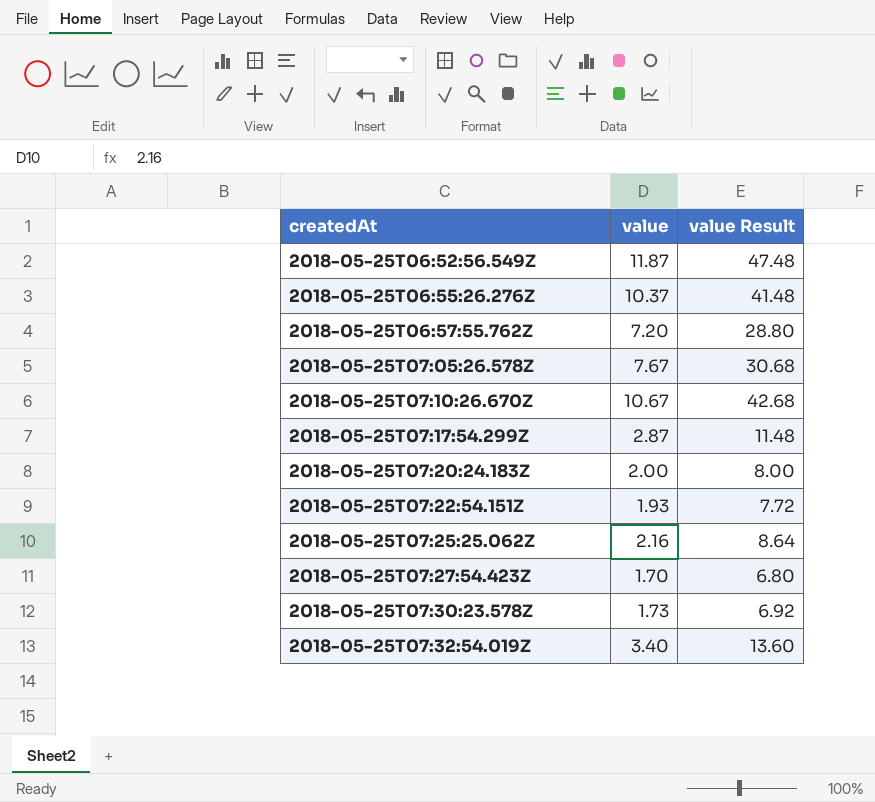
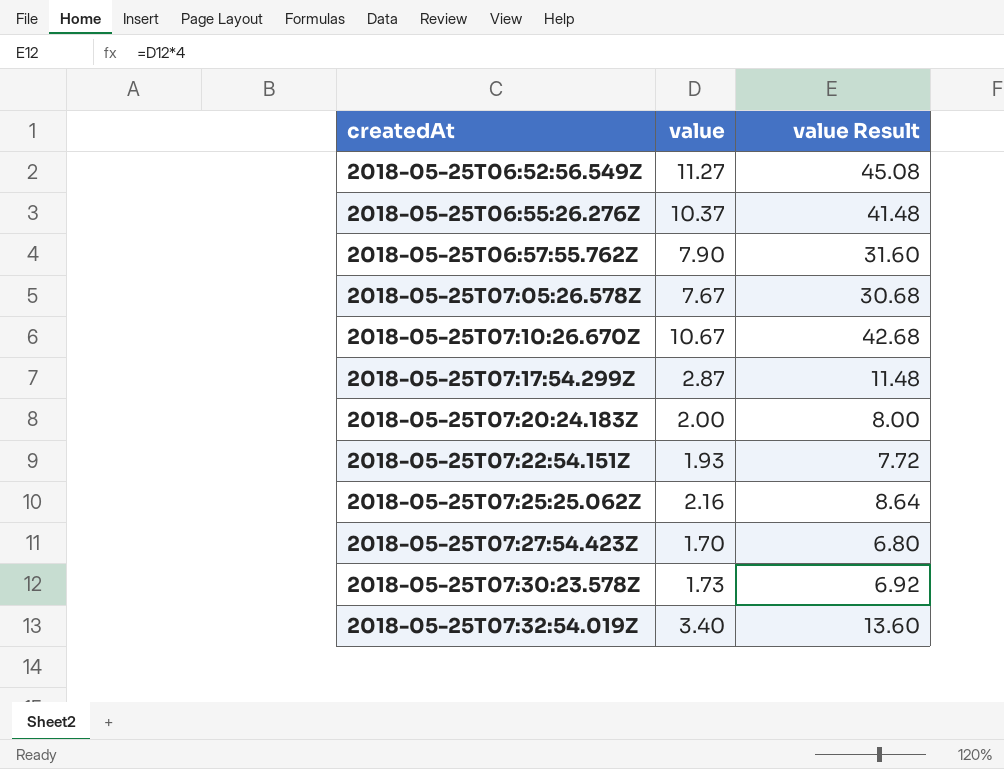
2018-05-25T06:52:56.549Z | value: 11.87 -> 11.27
2018-05-25T06:52:56.549Z | value Result: 47.48 -> 45.08
2018-05-25T06:57:55.762Z | value: 7.20 -> 7.90
2018-05-25T06:57:55.762Z | value Result: 28.80 -> 31.60

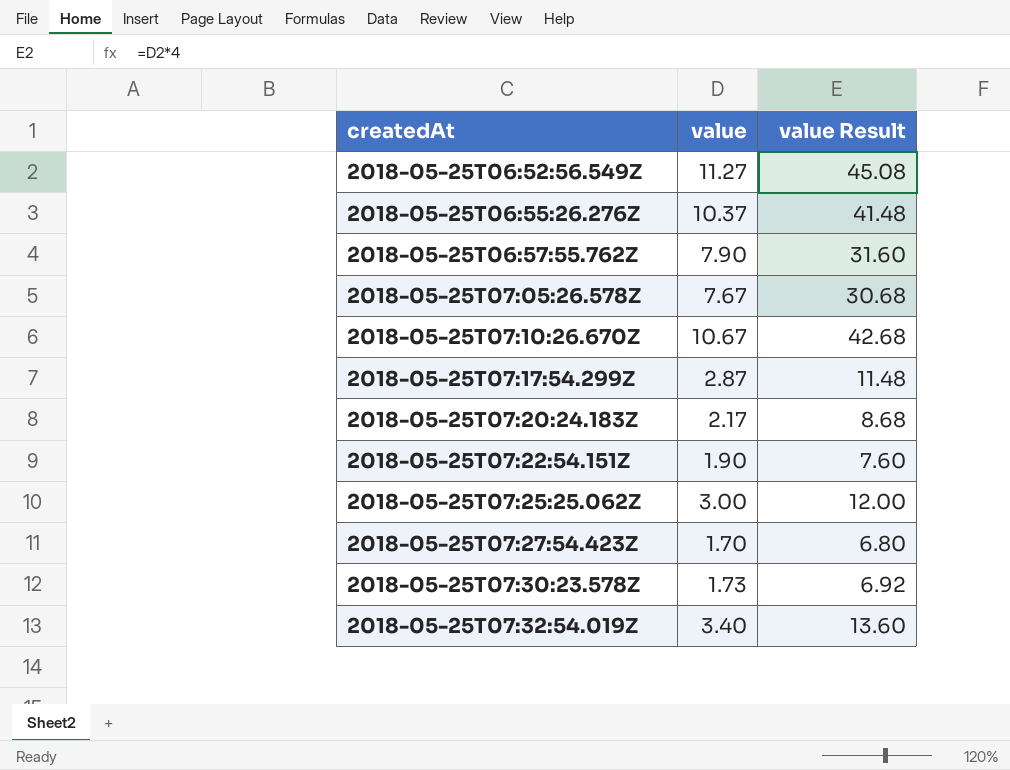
2018-05-25T07:20:24.183Z | value: 2.00 -> 2.17
2018-05-25T07:20:24.183Z | value Result: 8.00 -> 8.68
2018-05-25T07:22:54.151Z | value: 1.93 -> 1.90
2018-05-25T07:22:54.151Z | value Result: 7.72 -> 7.60
2018-05-25T07:25:25.062Z | value: 2.16 -> 3.00
2018-05-25T07:25:25.062Z | value Result: 8.64 -> 12.00

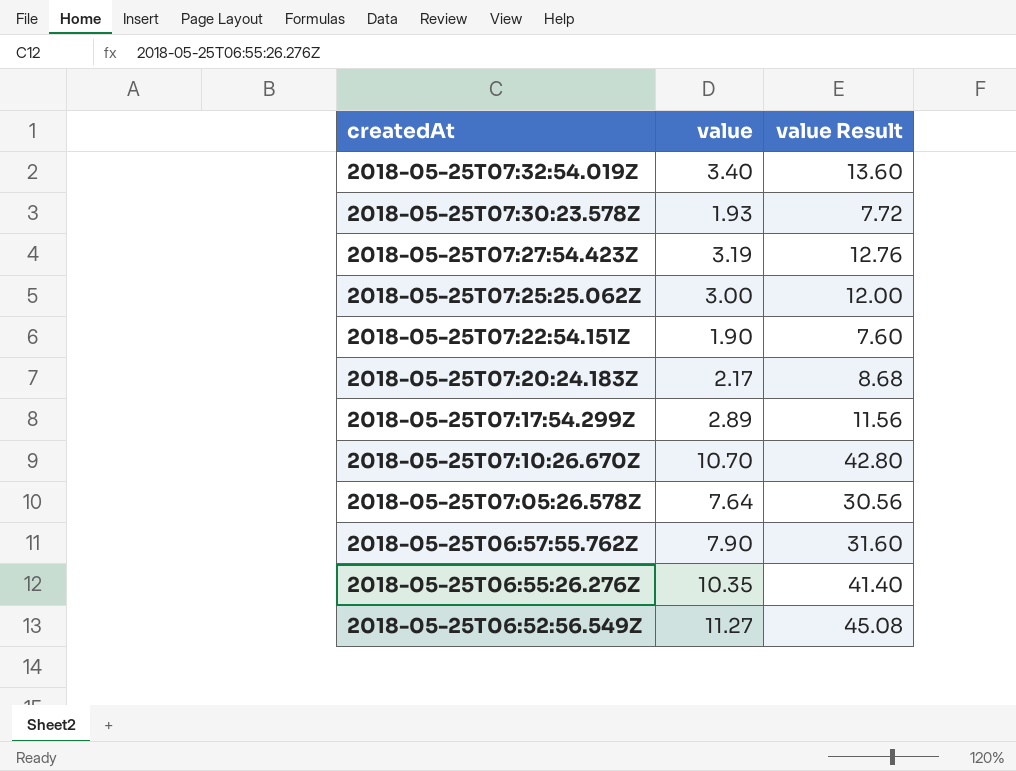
row order: createdAt ascending -> createdAt descending
2018-05-25T07:30:23.578Z | value: 1.73 -> 1.93
2018-05-25T07:30:23.578Z | value Result: 6.92 -> 7.72
2018-05-25T07:27:54.423Z | value: 1.70 -> 3.19
2018-05-25T07:27:54.423Z | value Result: 6.80 -> 12.76
2018-05-25T07:17:54.299Z | value: 2.87 -> 2.89
2018-05-25T07:17:54.299Z | value Result: 11.48 -> 11.56
2018-05-25T07:10:26.670Z | value: 10.67 -> 10.70
2018-05-25T07:10:26.670Z | value Result: 42.68 -> 42.80
2018-05-25T07:05:26.578Z | value: 7.67 -> 7.64
2018-05-25T07:05:26.578Z | value Result: 30.68 -> 30.56
2018-05-25T06:55:26.276Z | value: 10.37 -> 10.35
2018-05-25T06:55:26.276Z | value Result: 41.48 -> 41.40

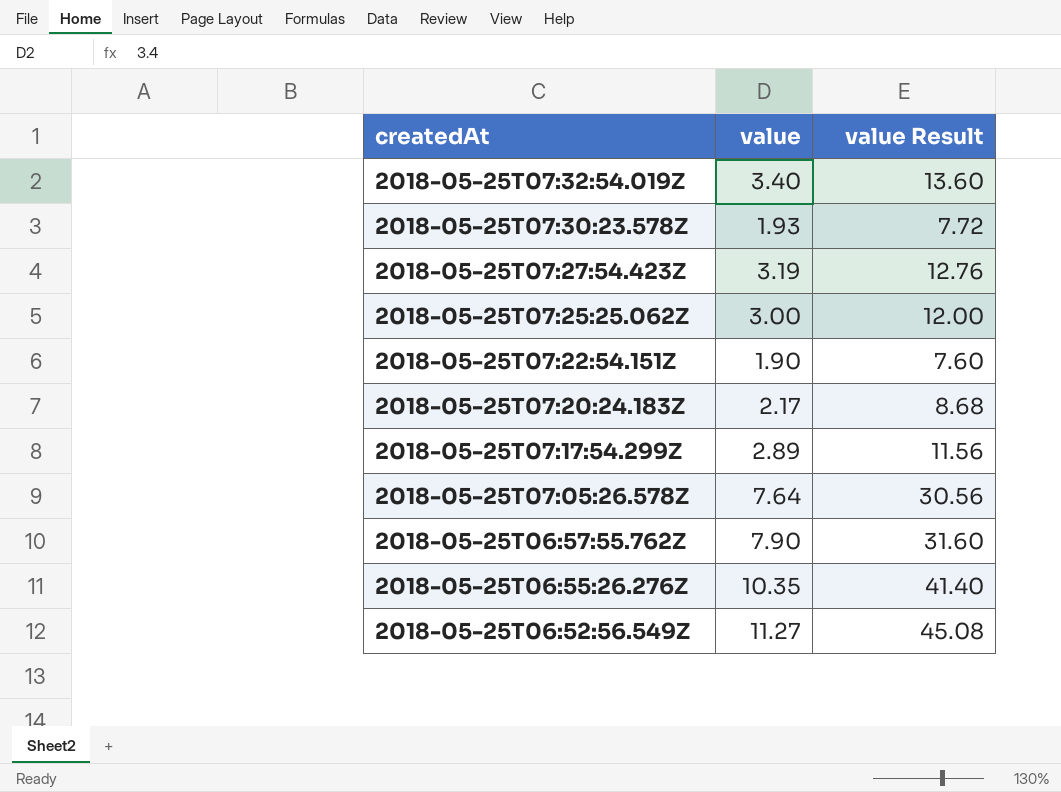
row 2018-05-25T07:10:26.670Z: 10.70 | 42.80 -> none

